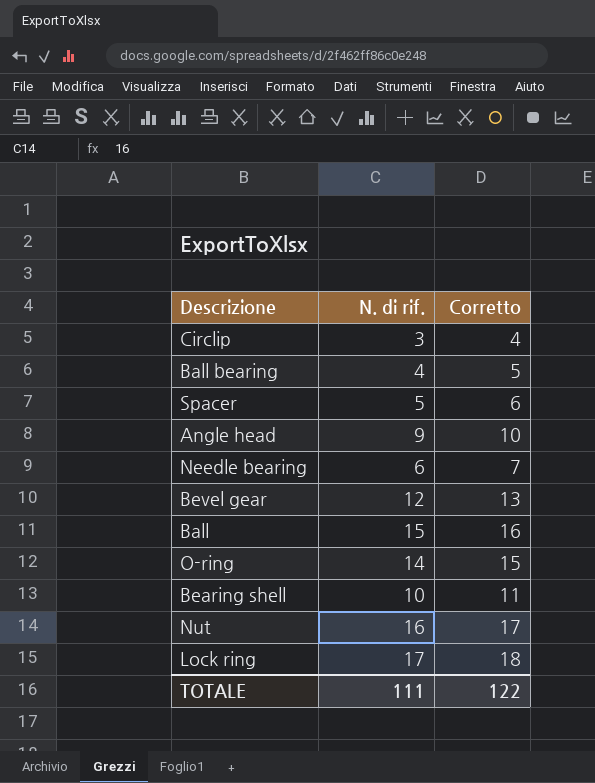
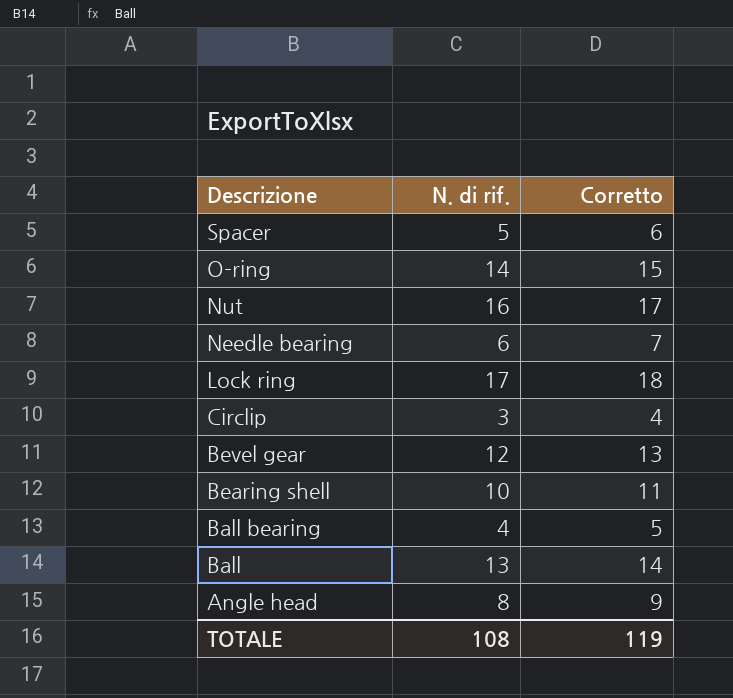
row order: none -> Descrizione descending
Ball | N. di rif.: 15 -> 13
Ball | Corretto: 16 -> 14
Angle head | N. di rif.: 9 -> 8
Angle head | Corretto: 10 -> 9
TOTALE | N. di rif.: 111 -> 108
TOTALE | Corretto: 122 -> 119

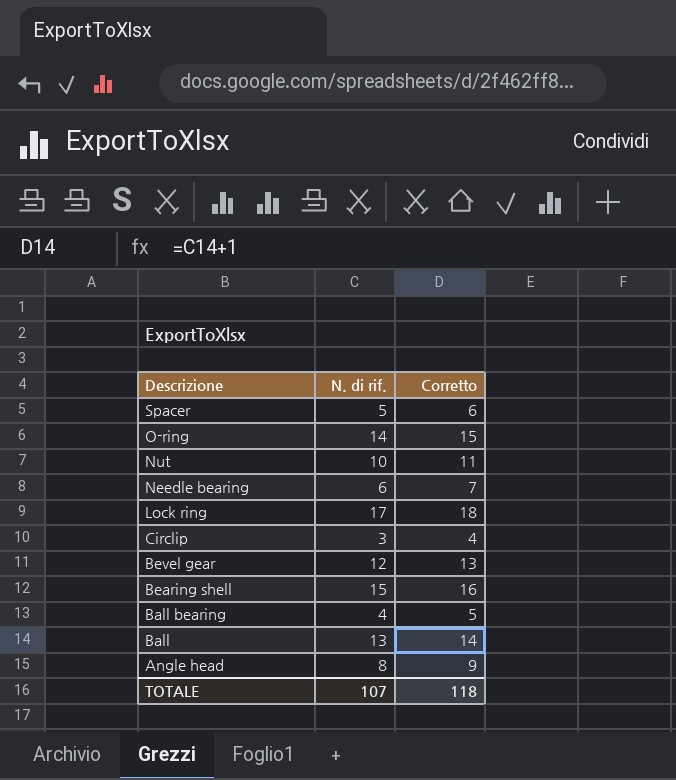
Nut | N. di rif.: 16 -> 10
Nut | Corretto: 17 -> 11
Bearing shell | N. di rif.: 10 -> 15
Bearing shell | Corretto: 11 -> 16
TOTALE | N. di rif.: 108 -> 107
TOTALE | Corretto: 119 -> 118

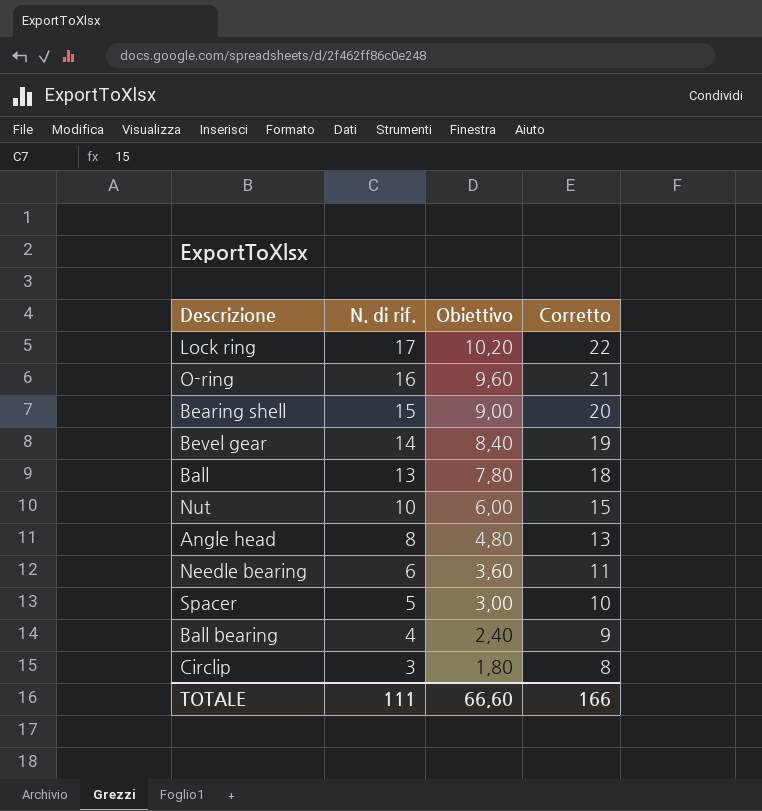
row order: Descrizione descending -> N. di rif. descending
column Obiettivo | formula: none -> [N. di rif.] * 0,6
column Corretto | formula: [N. di rif.] + 1 -> [N. di rif.] + 5
O-ring | N. di rif.: 14 -> 16
Bevel gear | N. di rif.: 12 -> 14
TOTALE | N. di rif.: 107 -> 111
TOTALE | Corretto: 118 -> 166

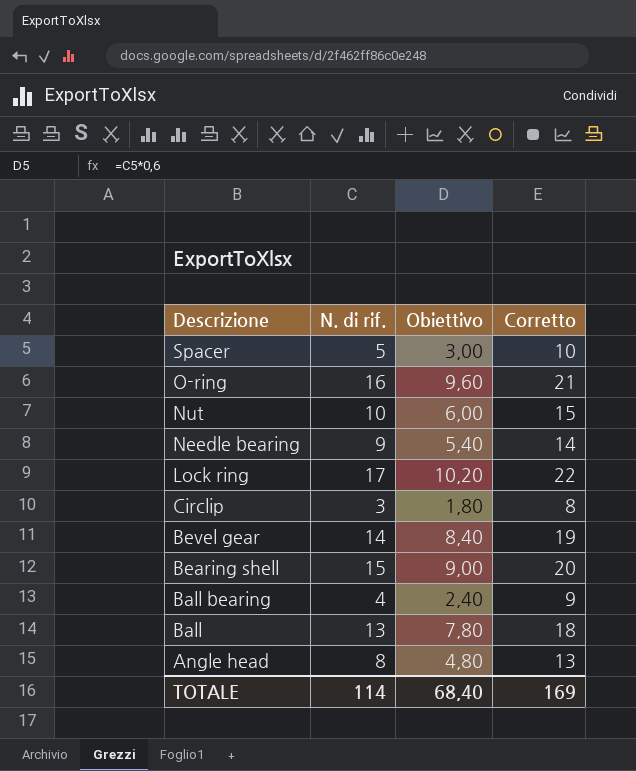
row order: N. di rif. descending -> Descrizione descending
Needle bearing | N. di rif.: 6 -> 9
Needle bearing | Obiettivo: 3,60 -> 5,40
Needle bearing | Corretto: 11 -> 14
TOTALE | N. di rif.: 111 -> 114
TOTALE | Obiettivo: 66,60 -> 68,40
TOTALE | Corretto: 166 -> 169

